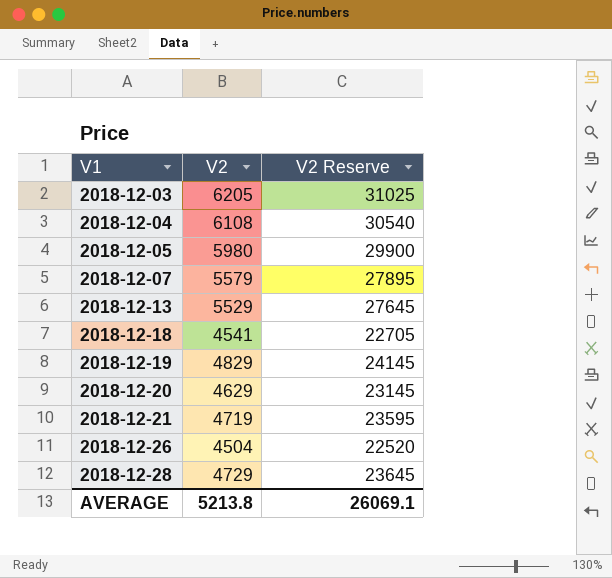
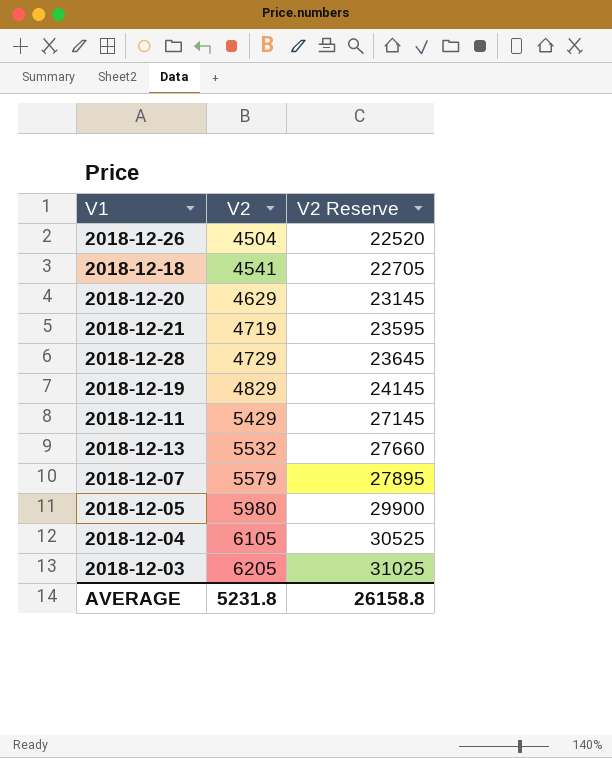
row order: V1 ascending -> V2 ascending
row 2018-12-11: none -> 5429 | 27145
2018-12-13 | V2: 5529 -> 5532
2018-12-13 | V2 Reserve: 27645 -> 27660
2018-12-04 | V2: 6108 -> 6105
2018-12-04 | V2 Reserve: 30540 -> 30525
AVERAGE | V2: 5213.8 -> 5231.8
AVERAGE | V2 Reserve: 26069.1 -> 26158.8

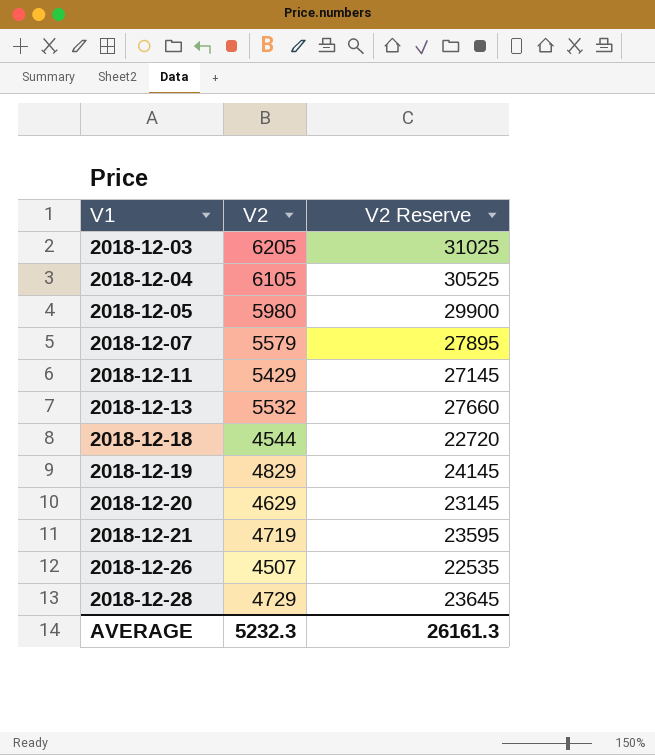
row order: V2 ascending -> V1 ascending
2018-12-18 | V2: 4541 -> 4544
2018-12-18 | V2 Reserve: 22705 -> 22720
2018-12-26 | V2: 4504 -> 4507
2018-12-26 | V2 Reserve: 22520 -> 22535
AVERAGE | V2: 5231.8 -> 5232.3
AVERAGE | V2 Reserve: 26158.8 -> 26161.3

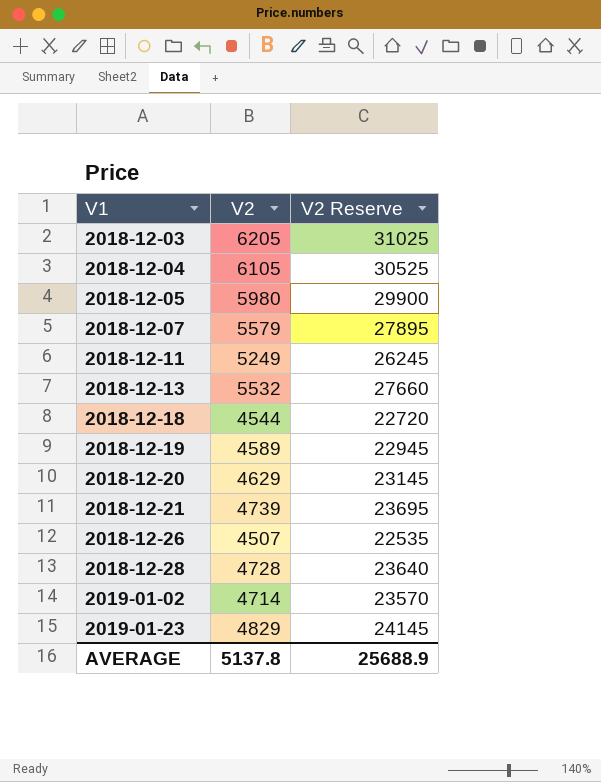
2018-12-11 | V2: 5429 -> 5249
2018-12-11 | V2 Reserve: 27145 -> 26245
2018-12-19 | V2: 4829 -> 4589
2018-12-19 | V2 Reserve: 24145 -> 22945
2018-12-21 | V2: 4719 -> 4739
2018-12-21 | V2 Reserve: 23595 -> 23695
2018-12-28 | V2: 4729 -> 4728
2018-12-28 | V2 Reserve: 23645 -> 23640
row 2019-01-02: none -> 4714 | 23570
row 2019-01-23: none -> 4829 | 24145
AVERAGE | V2: 5232.3 -> 5137.8
AVERAGE | V2 Reserve: 26161.3 -> 25688.9

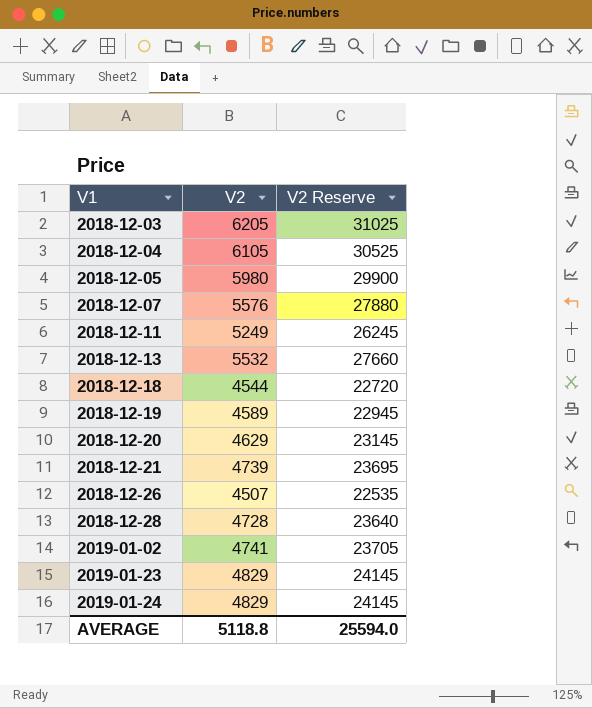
2018-12-07 | V2: 5579 -> 5576
2018-12-07 | V2 Reserve: 27895 -> 27880
2019-01-02 | V2: 4714 -> 4741
2019-01-02 | V2 Reserve: 23570 -> 23705
row 2019-01-24: none -> 4829 | 24145
AVERAGE | V2: 5137.8 -> 5118.8
AVERAGE | V2 Reserve: 25688.9 -> 25594.0

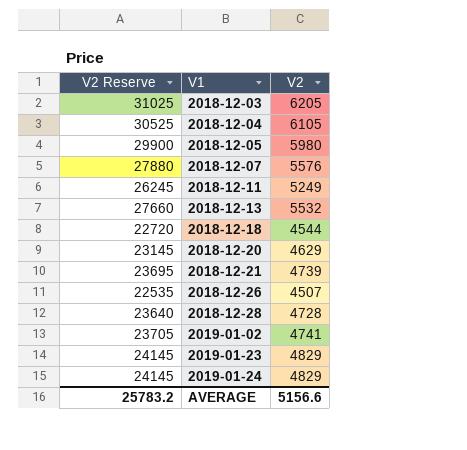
column V2 Reserve | position: 3 -> 1
row 2018-12-19: 4589 | 22945 -> none
AVERAGE | V2 Reserve: 25594.0 -> 25783.2
AVERAGE | V2: 5118.8 -> 5156.6

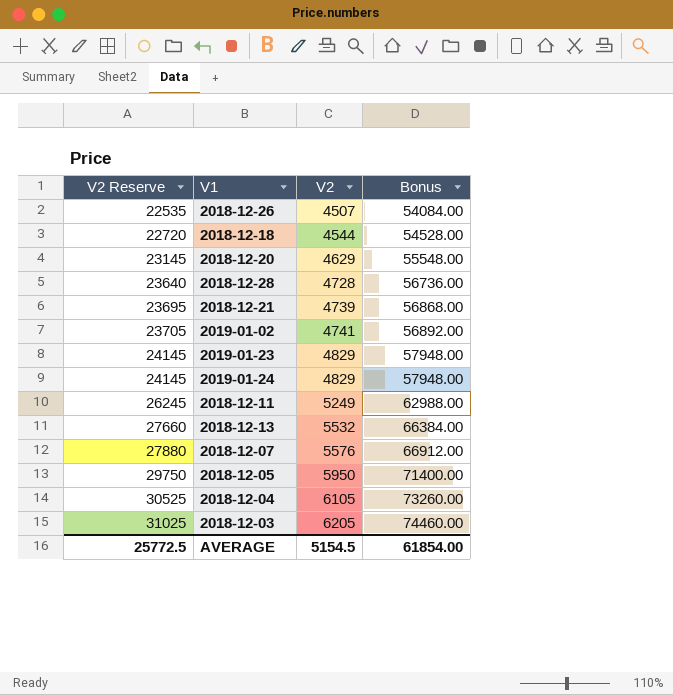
row order: V1 ascending -> V2 Reserve ascending
column Bonus | formula: none -> [V2] * 12
2018-12-05 | V2 Reserve: 29900 -> 29750
2018-12-05 | V2: 5980 -> 5950
AVERAGE | V2 Reserve: 25783.2 -> 25772.5
AVERAGE | V2: 5156.6 -> 5154.5

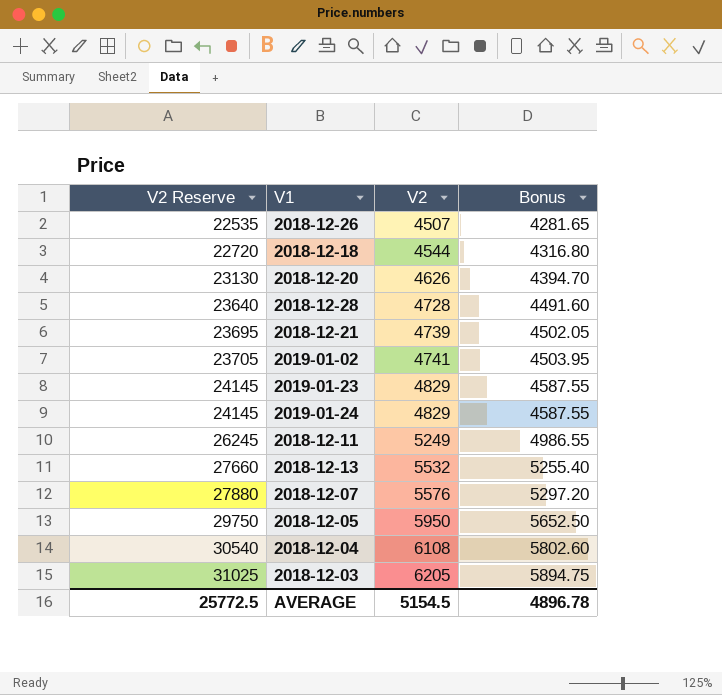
column Bonus | formula: [V2] * 12 -> [V2] * 0.95
2018-12-20 | V2 Reserve: 23145 -> 23130
2018-12-20 | V2: 4629 -> 4626
2018-12-04 | V2 Reserve: 30525 -> 30540
2018-12-04 | V2: 6105 -> 6108
AVERAGE | Bonus: 61854.00 -> 4896.78

